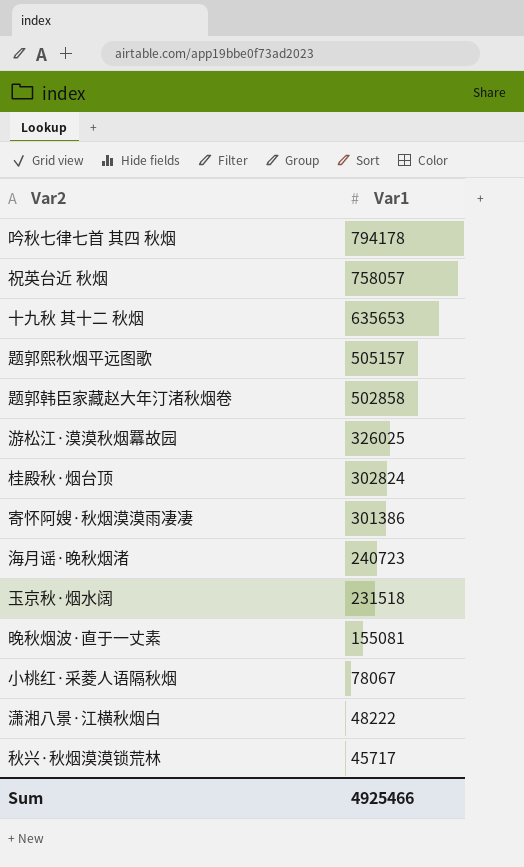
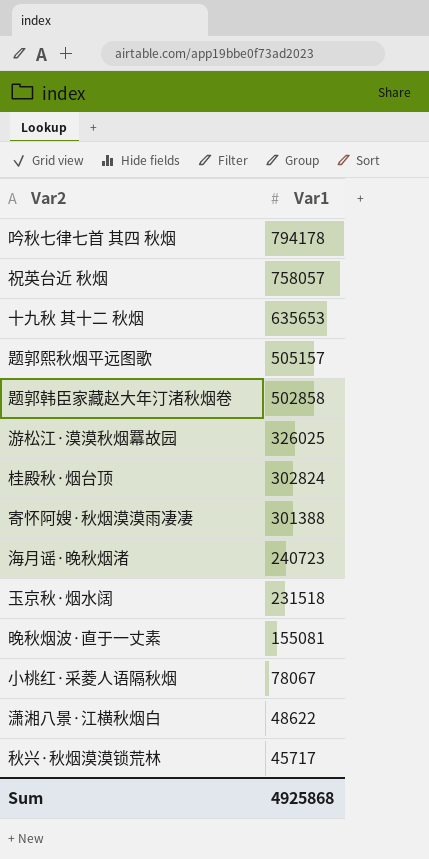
寄怀阿嫂·秋烟漠漠雨凄凄 | Var1: 301386 -> 301388
潇湘八景·江横秋烟白 | Var1: 48222 -> 48622
Sum | Var1: 4925466 -> 4925868

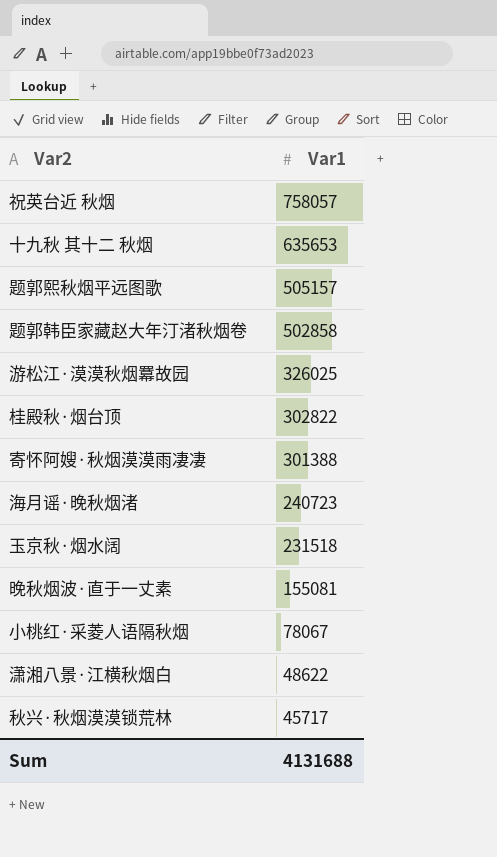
row 吟秋七律七首 其四 秋烟: 794178 -> none
桂殿秋·烟台顶 | Var1: 302824 -> 302822
Sum | Var1: 4925868 -> 4131688

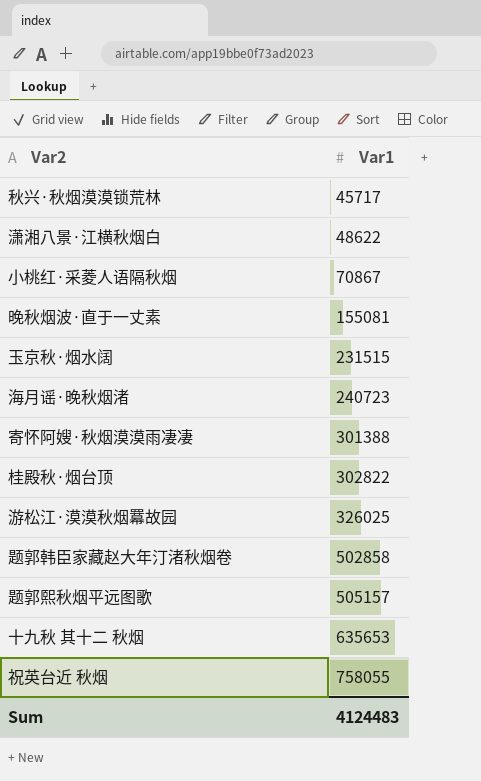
row order: Var1 descending -> Var1 ascending
小桃红·采菱人语隔秋烟 | Var1: 78067 -> 70867
玉京秋·烟水阔 | Var1: 231518 -> 231515
祝英台近 秋烟 | Var1: 758057 -> 758055
Sum | Var1: 4131688 -> 4124483

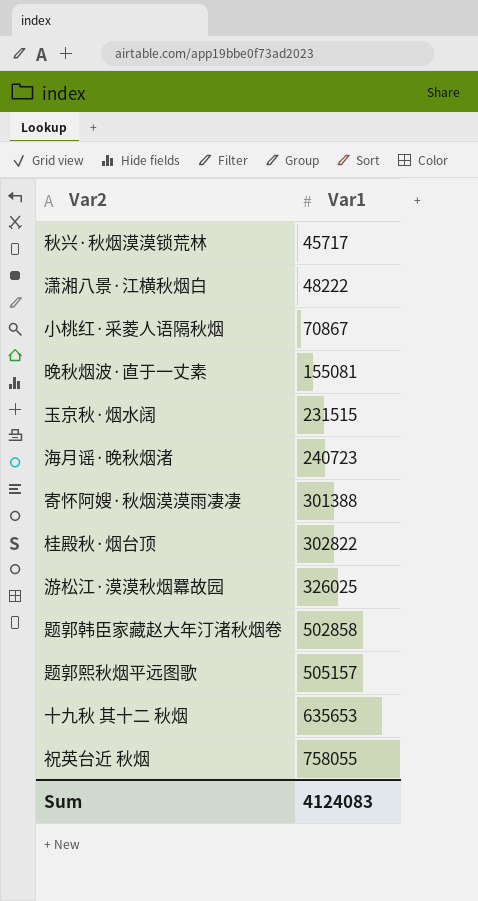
潇湘八景·江横秋烟白 | Var1: 48622 -> 48222
Sum | Var1: 4124483 -> 4124083

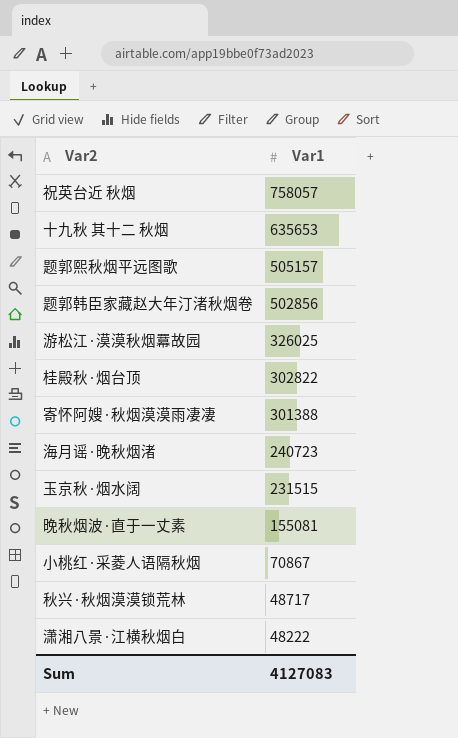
row order: Var1 ascending -> Var1 descending
祝英台近 秋烟 | Var1: 758055 -> 758057
题郭韩臣家藏赵大年汀渚秋烟卷 | Var1: 502858 -> 502856
秋兴·秋烟漠漠锁荒林 | Var1: 45717 -> 48717
Sum | Var1: 4124083 -> 4127083

